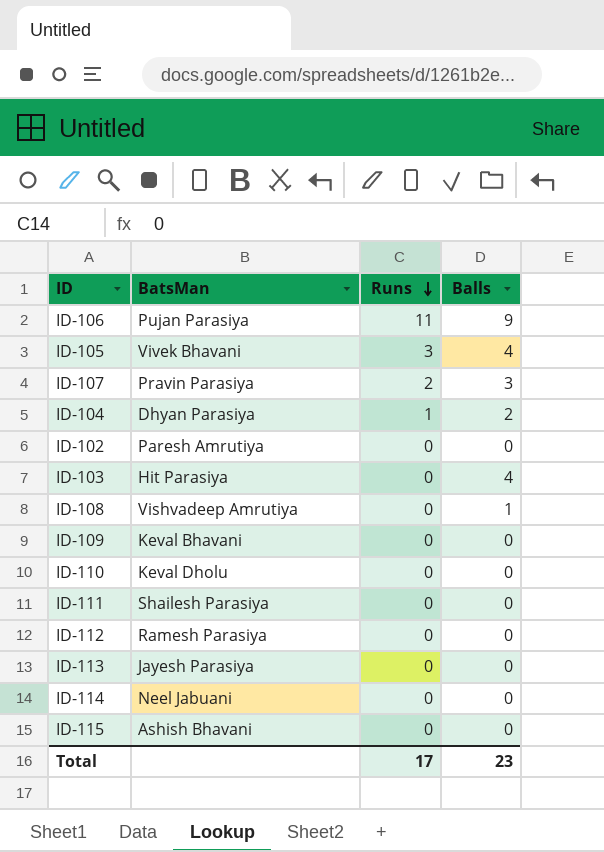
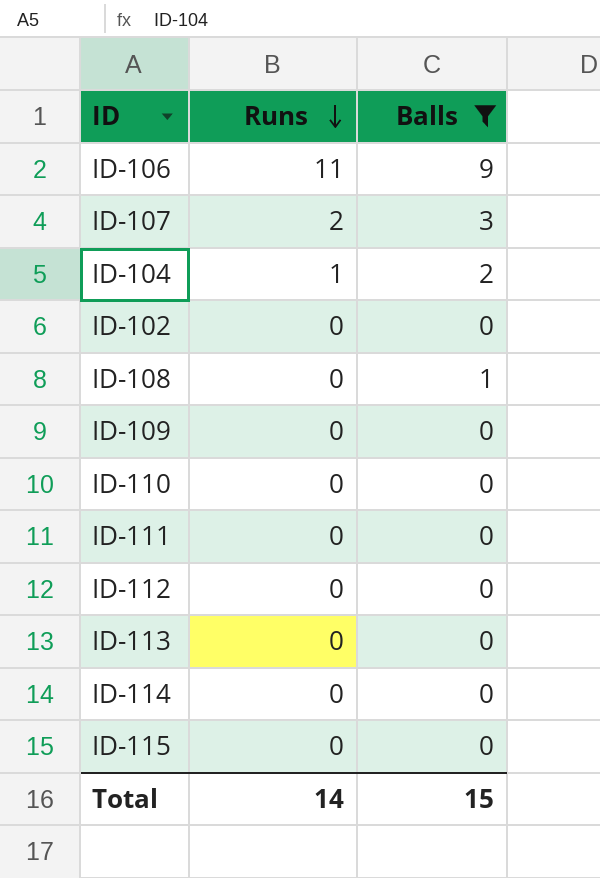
filter: none -> Balls != 4
column BatsMan | position: 2 -> none
Total | Runs: 17 -> 14
Total | Balls: 23 -> 15

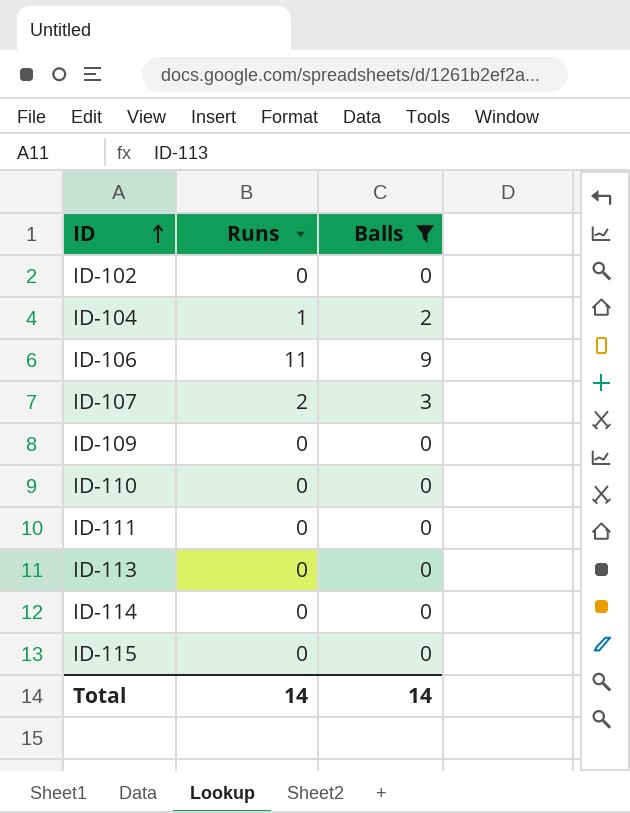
row order: Runs descending -> ID ascending
row ID-108: 0 | 1 -> none
row ID-112: 0 | 0 -> none
Total | Balls: 15 -> 14

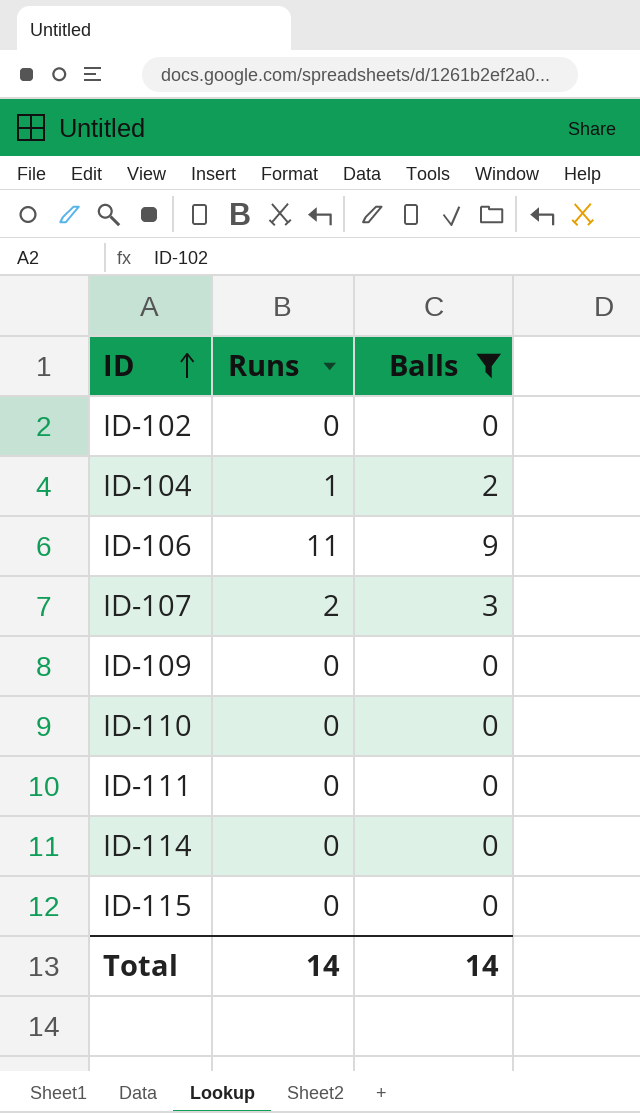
row ID-113: 0 | 0 -> none

